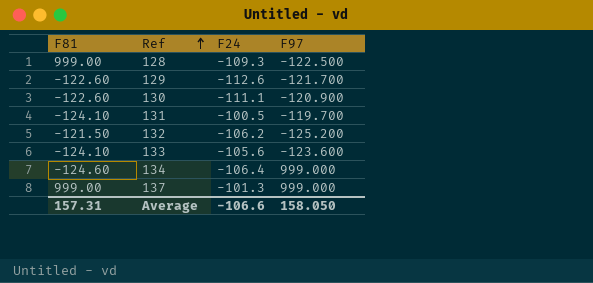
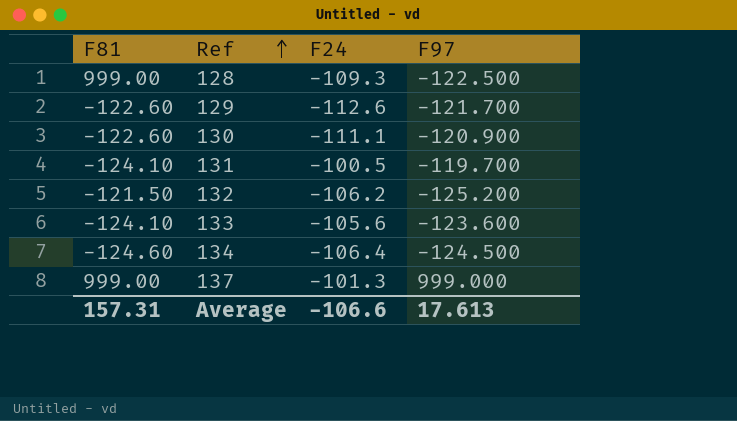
134 | F97: 999.000 -> -124.500
Average | F97: 158.050 -> 17.613

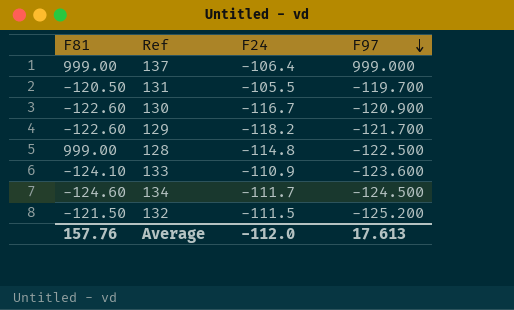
row order: Ref ascending -> F97 descending
137 | F24: -101.3 -> -106.4
131 | F81: -124.10 -> -120.50
131 | F24: -100.5 -> -105.5
130 | F24: -111.1 -> -116.7
129 | F24: -112.6 -> -118.2
128 | F24: -109.3 -> -114.8
133 | F24: -105.6 -> -110.9
134 | F24: -106.4 -> -111.7
132 | F24: -106.2 -> -111.5
Average | F81: 157.31 -> 157.76
Average | F24: -106.6 -> -112.0

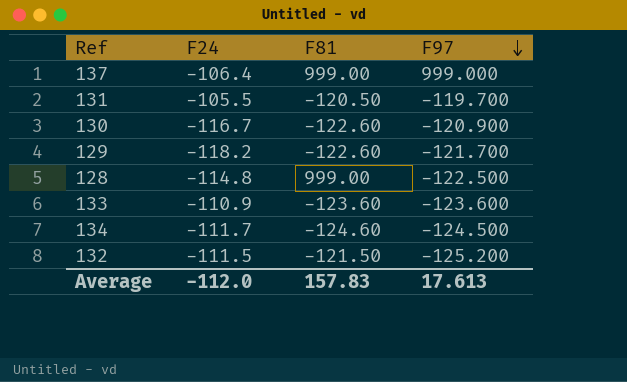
column F81 | position: 1 -> 3
133 | F81: -124.10 -> -123.60
Average | F81: 157.76 -> 157.83

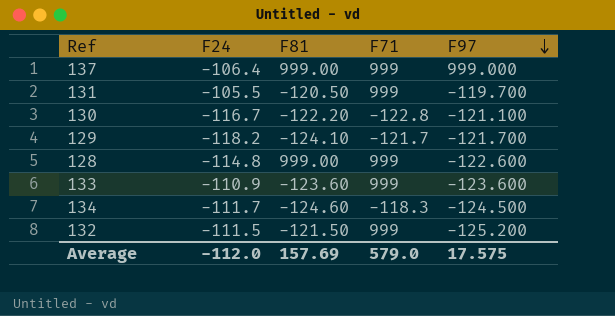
column F71 | position: none -> 4
130 | F81: -122.60 -> -122.20
130 | F97: -120.900 -> -121.100
129 | F81: -122.60 -> -124.10
128 | F97: -122.500 -> -122.600
Average | F81: 157.83 -> 157.69
Average | F97: 17.613 -> 17.575

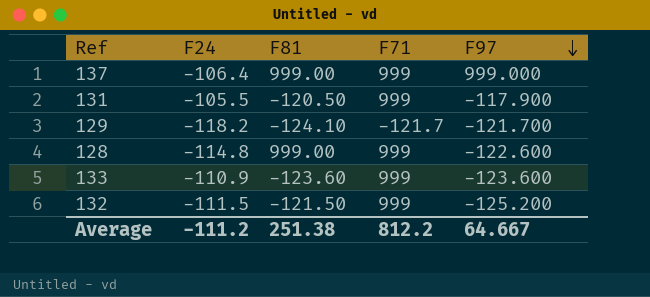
row 130: -116.7 | -122.20 | -122.8 | -121.100 -> none
row 134: -111.7 | -124.60 | -118.3 | -124.500 -> none
131 | F97: -119.700 -> -117.900
Average | F24: -112.0 -> -111.2
Average | F81: 157.69 -> 251.38
Average | F71: 579.0 -> 812.2
Average | F97: 17.575 -> 64.667

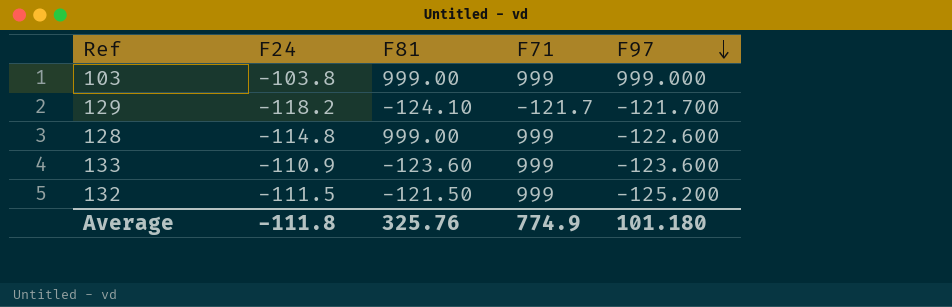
row 137: -106.4 | 999.00 | 999 | 999.000 -> none
row 131: -105.5 | -120.50 | 999 | -117.900 -> none
row 103: none -> -103.8 | 999.00 | 999 | 999.000
Average | F24: -111.2 -> -111.8
Average | F81: 251.38 -> 325.76
Average | F71: 812.2 -> 774.9
Average | F97: 64.667 -> 101.180

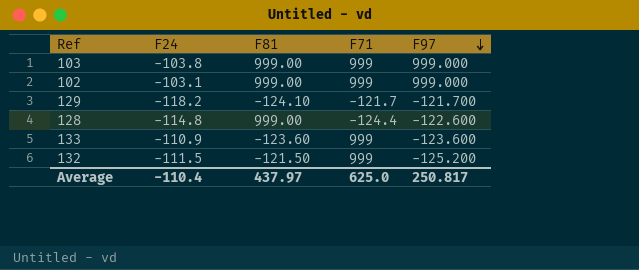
row 102: none -> -103.1 | 999.00 | 999 | 999.000
128 | F71: 999 -> -124.4
Average | F24: -111.8 -> -110.4
Average | F81: 325.76 -> 437.97
Average | F71: 774.9 -> 625.0
Average | F97: 101.180 -> 250.817

